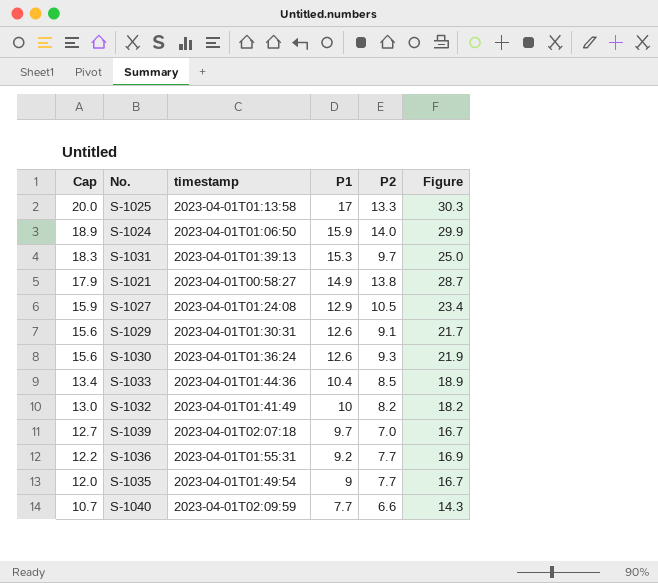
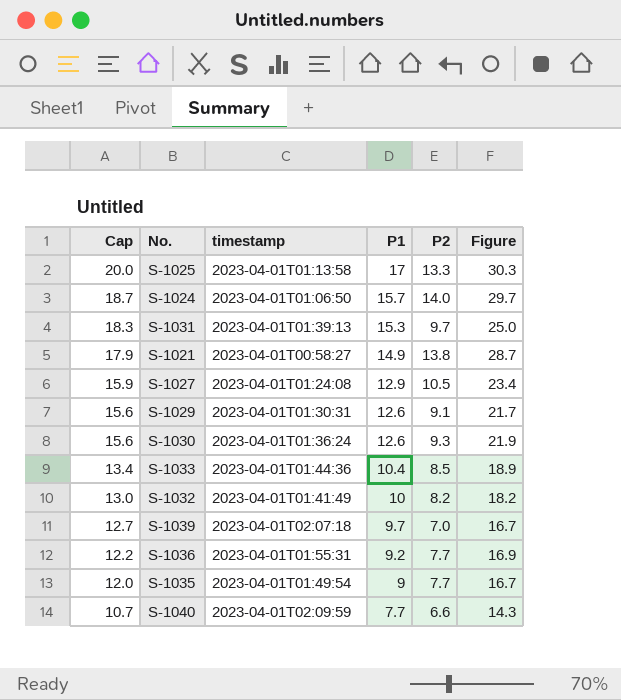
S-1024 | Cap: 18.9 -> 18.7
S-1024 | P1: 15.9 -> 15.7
S-1024 | Figure: 29.9 -> 29.7

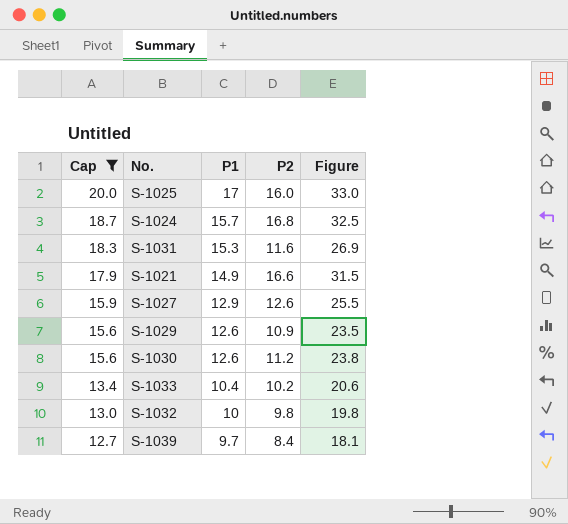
filter: none -> Cap >= 12.7
column timestamp | position: 3 -> none
S-1025 | P2: 13.3 -> 16.0
S-1025 | Figure: 30.3 -> 33.0
S-1024 | P2: 14.0 -> 16.8
S-1024 | Figure: 29.7 -> 32.5
S-1031 | P2: 9.7 -> 11.6
S-1031 | Figure: 25.0 -> 26.9
S-1021 | P2: 13.8 -> 16.6
S-1021 | Figure: 28.7 -> 31.5
S-1027 | P2: 10.5 -> 12.6
S-1027 | Figure: 23.4 -> 25.5
S-1029 | P2: 9.1 -> 10.9
S-1029 | Figure: 21.7 -> 23.5
S-1030 | P2: 9.3 -> 11.2
S-1030 | Figure: 21.9 -> 23.8
S-1033 | P2: 8.5 -> 10.2
S-1033 | Figure: 18.9 -> 20.6
S-1032 | P2: 8.2 -> 9.8
S-1032 | Figure: 18.2 -> 19.8
S-1039 | P2: 7.0 -> 8.4
S-1039 | Figure: 16.7 -> 18.1

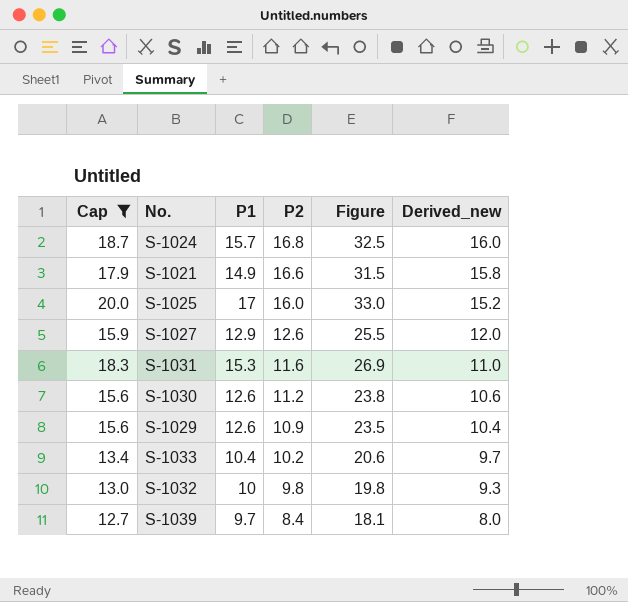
row order: Cap descending -> P2 descending
column Derived_new | formula: none -> [P2] * 0.95

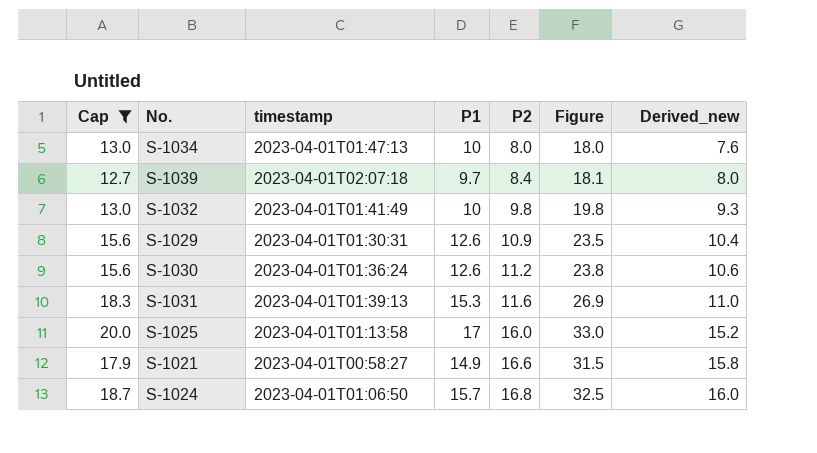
row order: P2 descending -> P2 ascending
column timestamp | position: none -> 3
row S-1027: 15.9 | 12.9 | 12.6 | 25.5 | 12.0 -> none
row S-1033: 13.4 | 10.4 | 10.2 | 20.6 | 9.7 -> none
row S-1034: none -> 13.0 | 2023-04-01T01:47:13 | 10 | 8.0 | 18.0 | 7.6

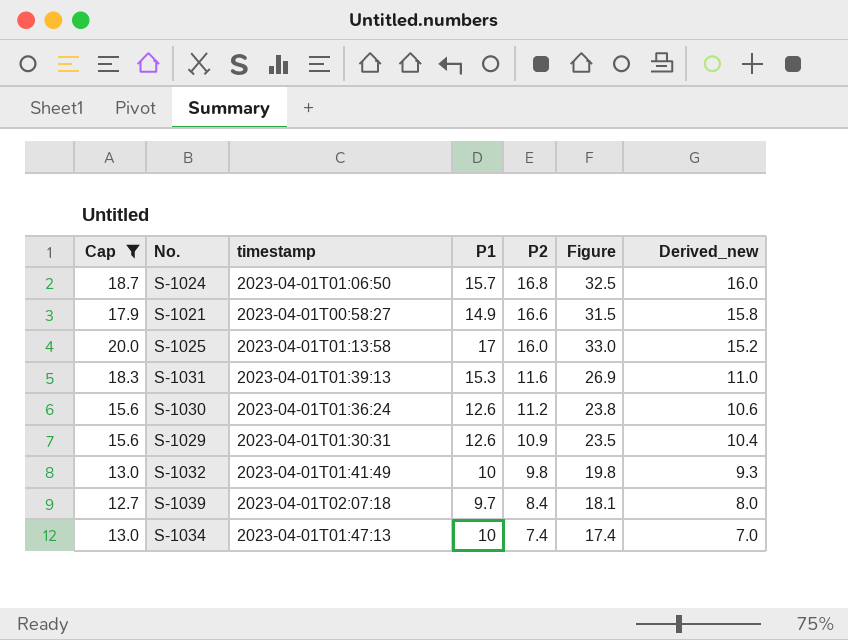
row order: P2 ascending -> P2 descending
S-1034 | P2: 8.0 -> 7.4
S-1034 | Figure: 18.0 -> 17.4
S-1034 | Derived_new: 7.6 -> 7.0

